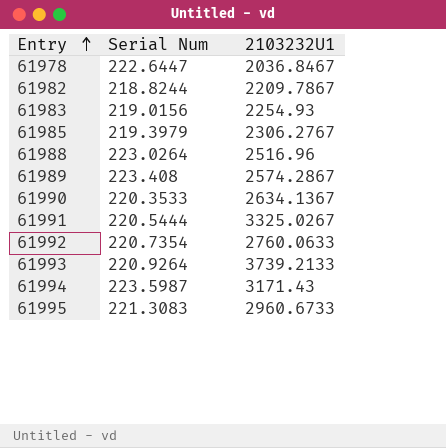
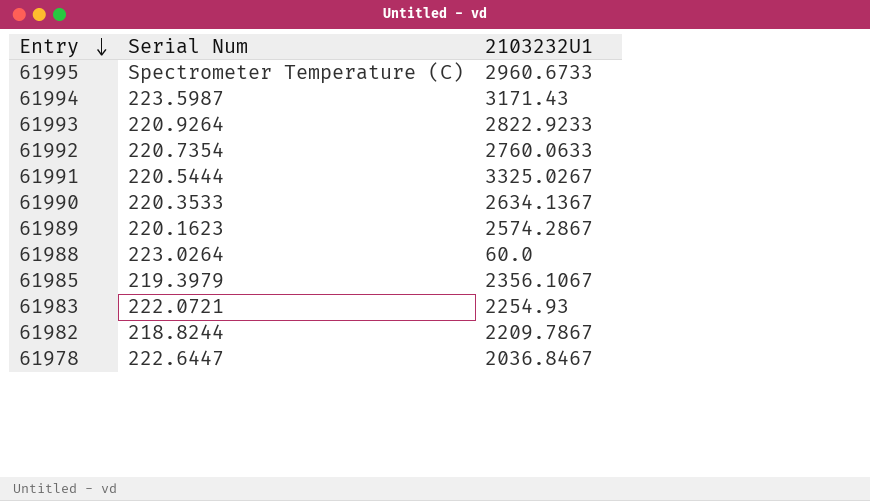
row order: Entry ascending -> Entry descending
61995 | Serial Num: 221.3083 -> Spectrometer Temperature (C)
61993 | 2103232U1: 3739.2133 -> 2822.9233
61989 | Serial Num: 223.408 -> 220.1623
61988 | 2103232U1: 2516.96 -> 60.0
61985 | 2103232U1: 2306.2767 -> 2356.1067
61983 | Serial Num: 219.0156 -> 222.0721

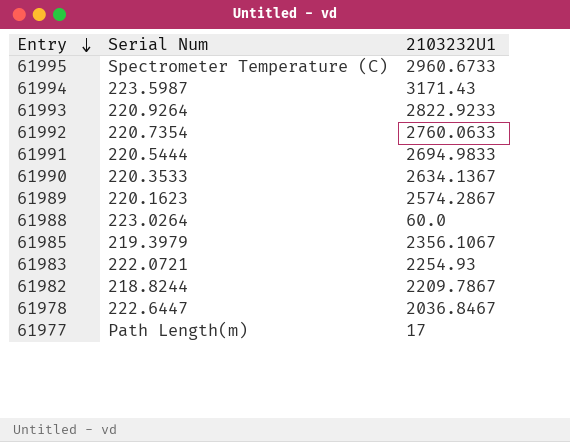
61991 | 2103232U1: 3325.0267 -> 2694.9833
row 61977: none -> Path Length(m) | 17

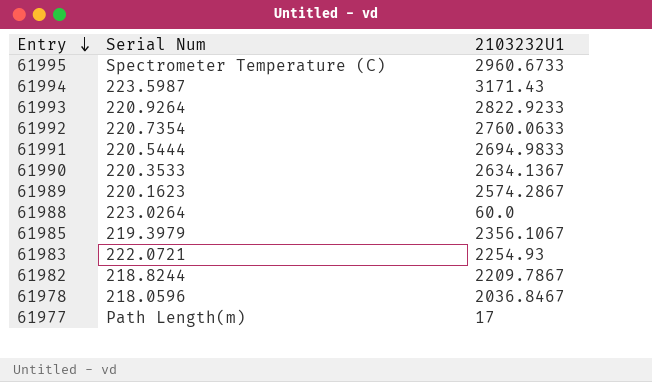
61978 | Serial Num: 222.6447 -> 218.0596

